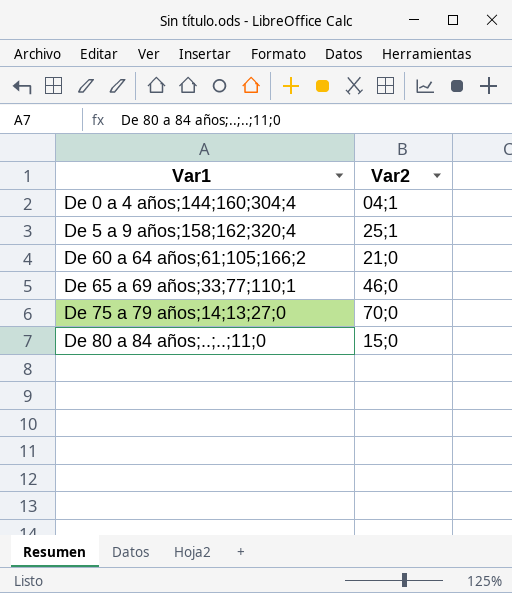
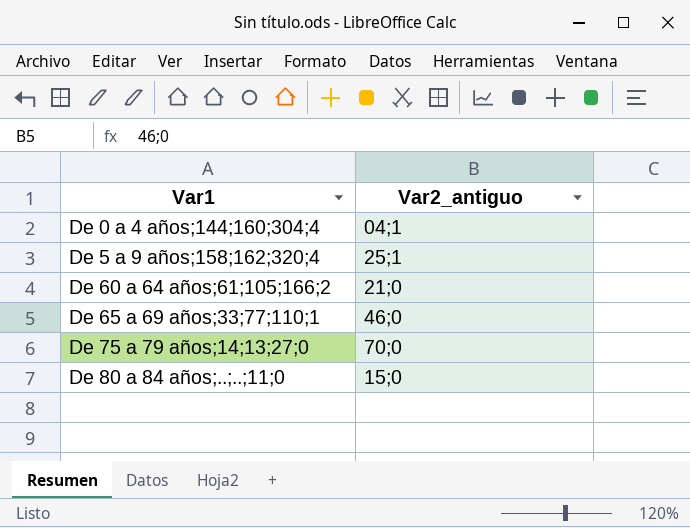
column name: Var2 -> Var2_antiguo

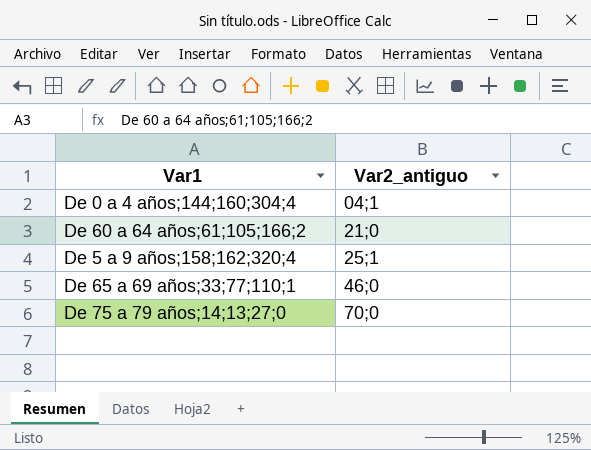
row order: Var1 ascending -> Var2_antiguo ascending
row De 80 a 84 años;..;..;11;0: 15;0 -> none

